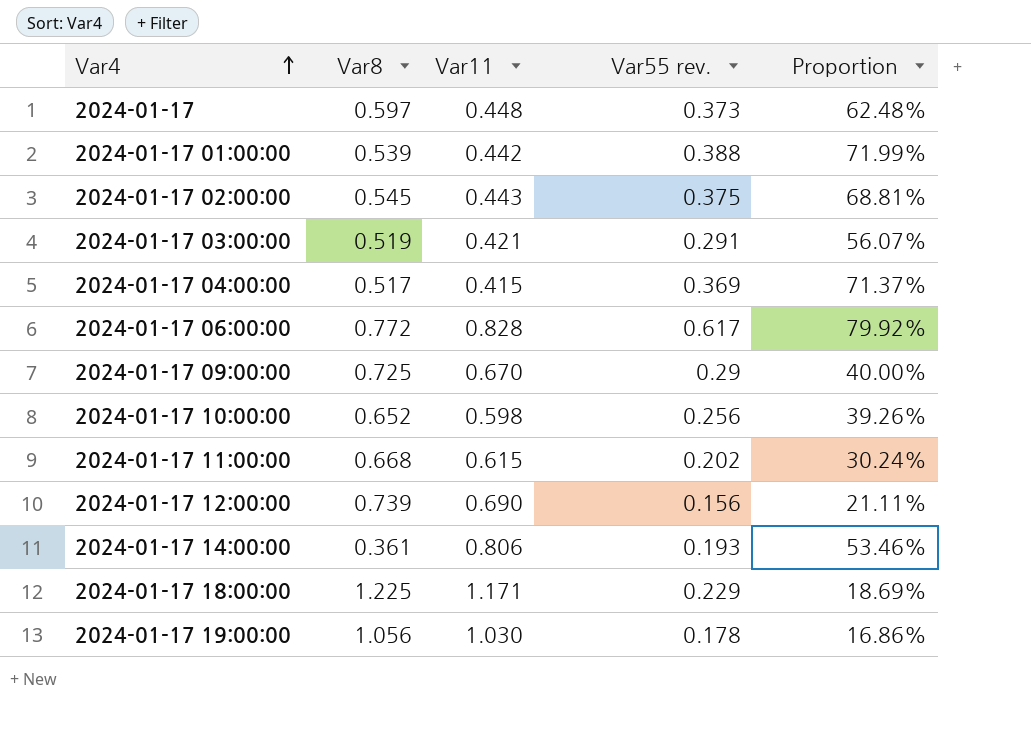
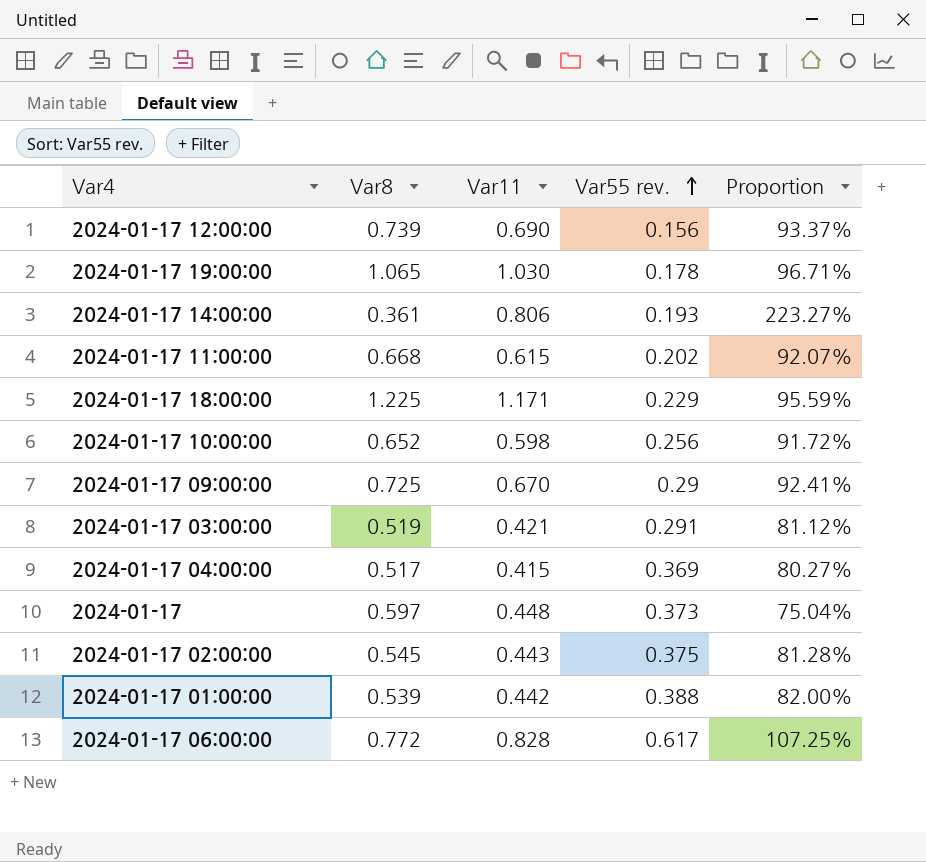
row order: Var4 ascending -> Var55 rev. ascending
column Proportion | formula: [Var55 rev.] / [Var8] -> [Var11] / [Var8]
2024-01-17 19:00:00 | Var8: 1.056 -> 1.065

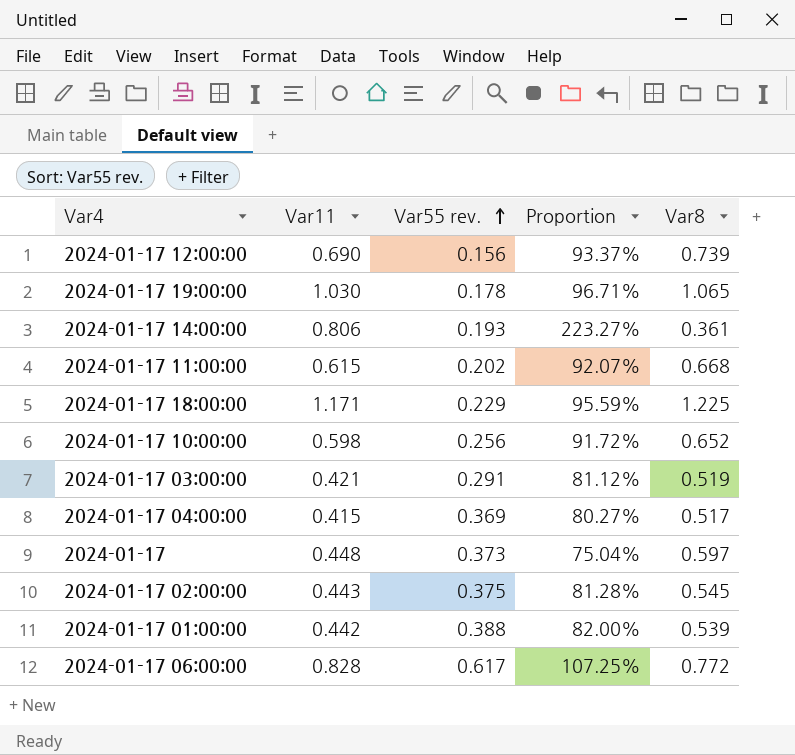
column Var8 | position: 2 -> 5
row 2024-01-17 09:00:00: 0.725 | 0.670 | 0.29 | 92.41% -> none

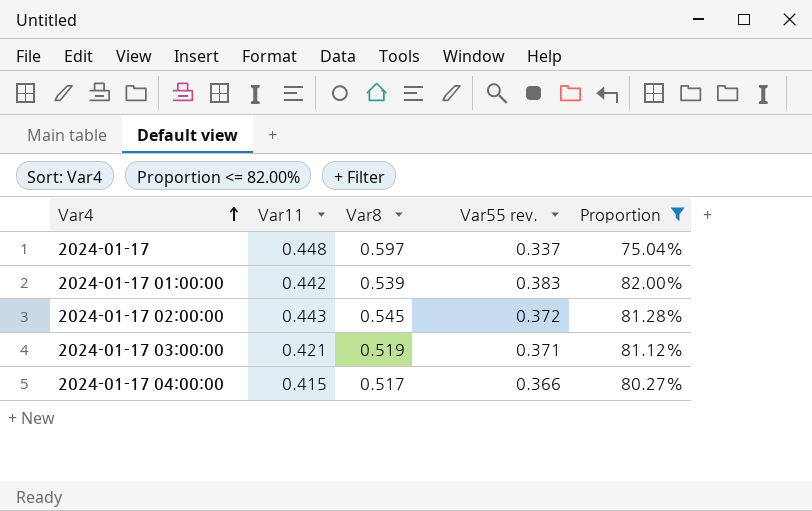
filter: none -> Proportion <= 82.00%
row order: Var55 rev. ascending -> Var4 ascending
column Var8 | position: 5 -> 3
2024-01-17 | Var55 rev.: 0.373 -> 0.337
2024-01-17 01:00:00 | Var55 rev.: 0.388 -> 0.383
2024-01-17 02:00:00 | Var55 rev.: 0.375 -> 0.372
2024-01-17 03:00:00 | Var55 rev.: 0.291 -> 0.371
2024-01-17 04:00:00 | Var55 rev.: 0.369 -> 0.366

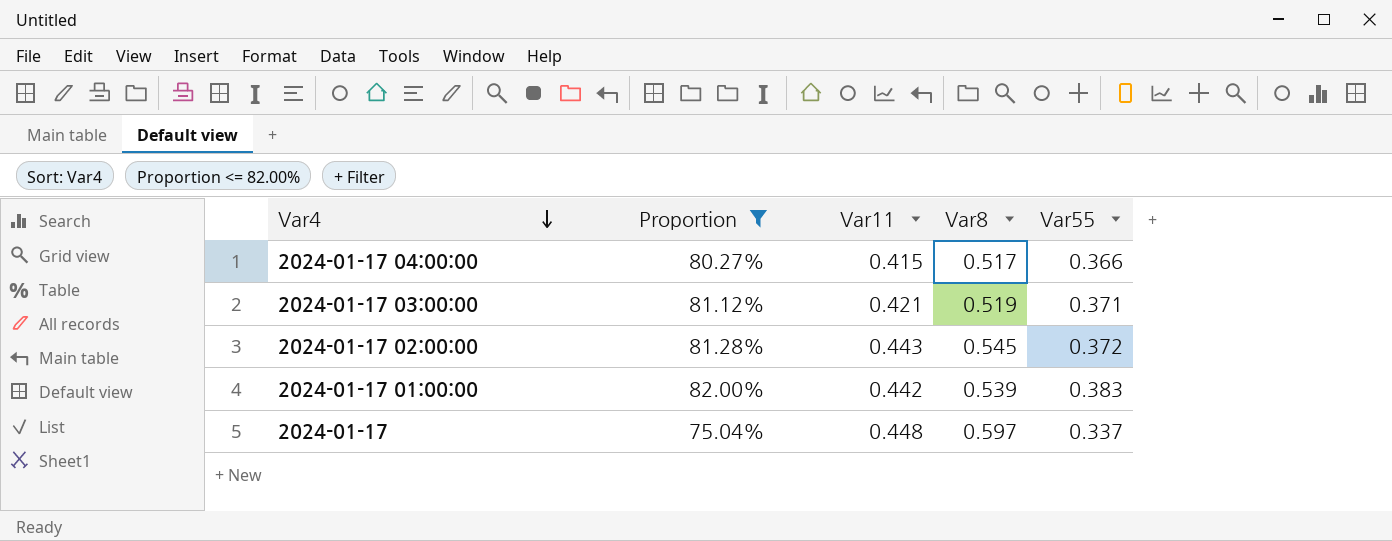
row order: Var4 ascending -> Var4 descending
column Proportion | position: 5 -> 2
column name: Var55 rev. -> Var55

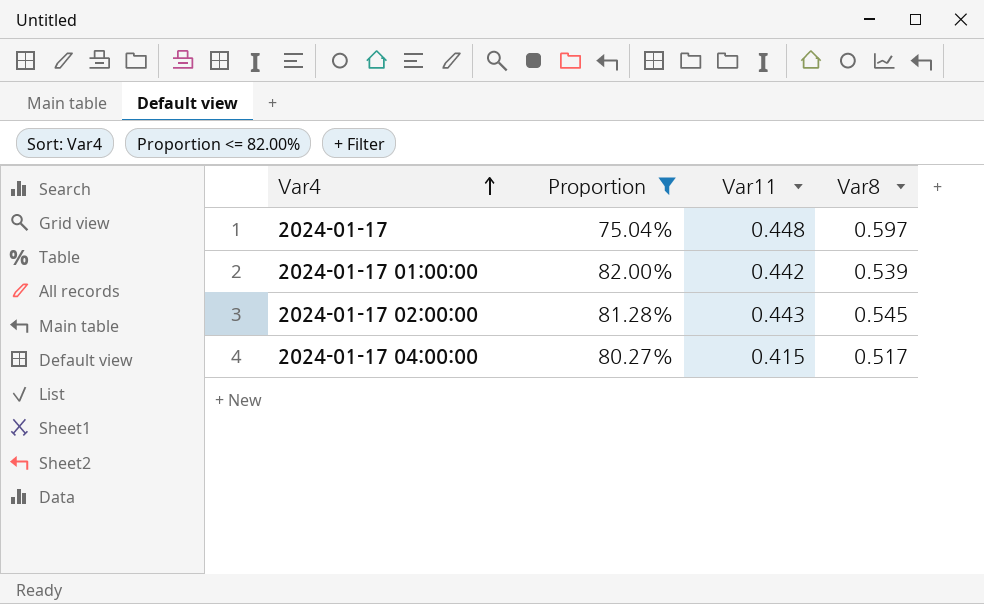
row order: Var4 descending -> Var4 ascending
column Var55 | position: 5 -> none
row 2024-01-17 03:00:00: 81.12% | 0.421 | 0.519 | 0.371 -> none

